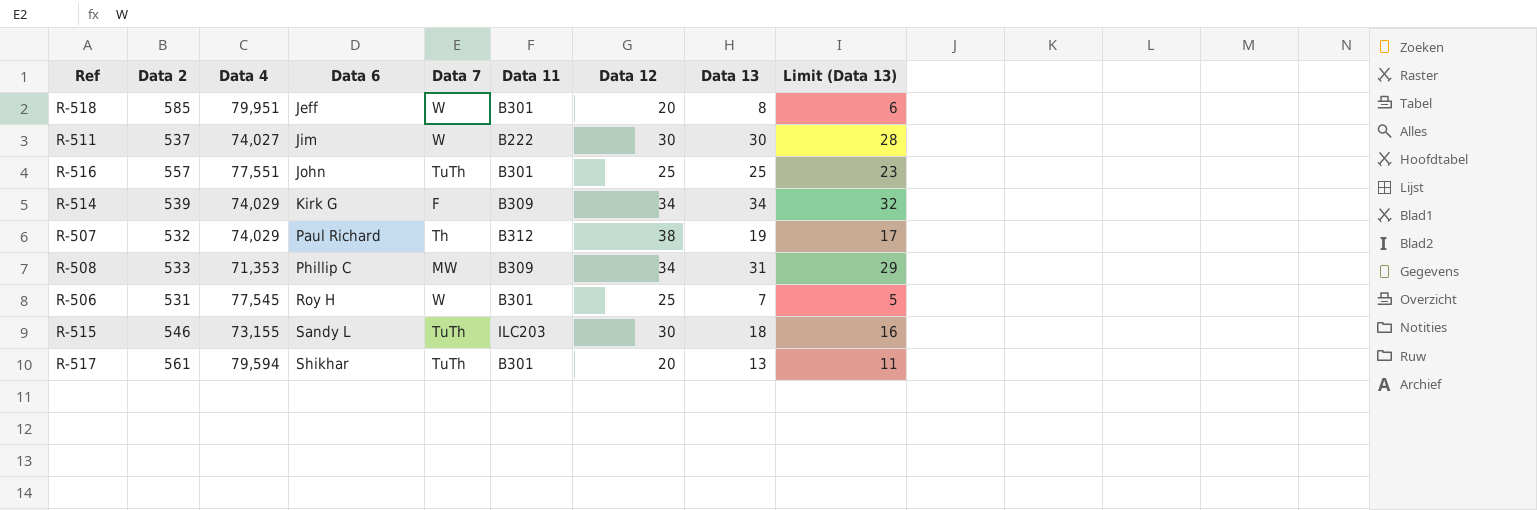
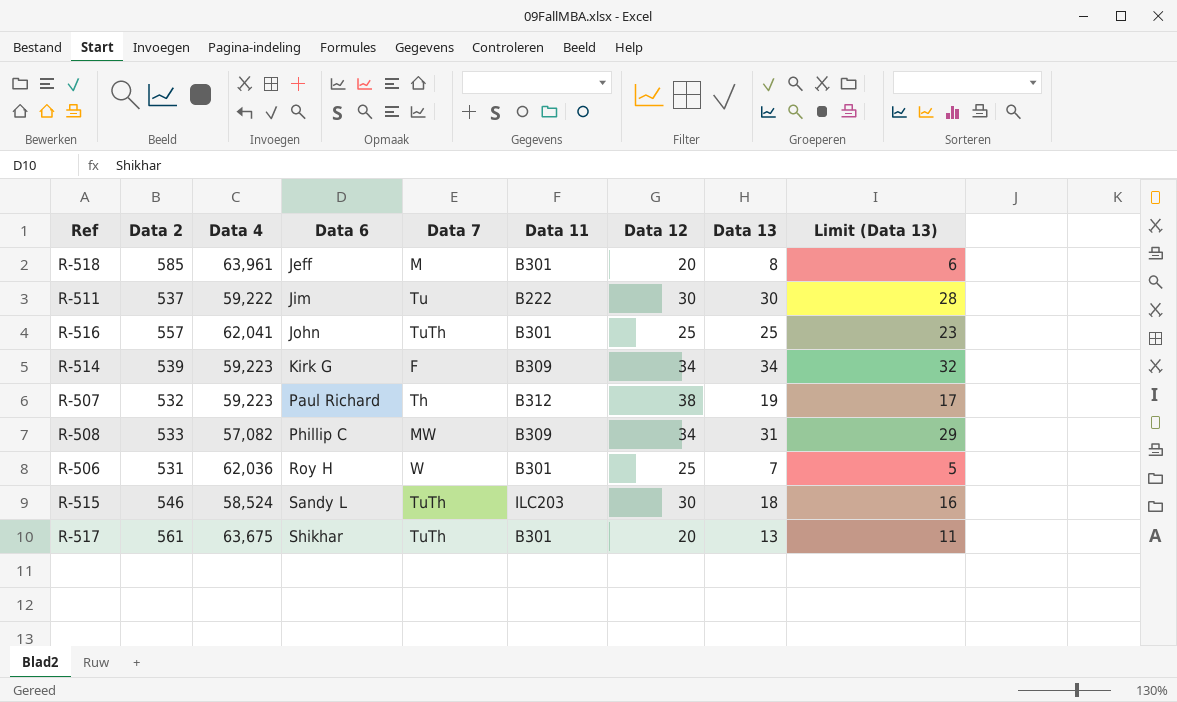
R-518 | Data 4: 79,951 -> 63,961
R-518 | Data 7: W -> M
R-511 | Data 4: 74,027 -> 59,222
R-511 | Data 7: W -> Tu
R-516 | Data 4: 77,551 -> 62,041
R-514 | Data 4: 74,029 -> 59,223
R-507 | Data 4: 74,029 -> 59,223
R-508 | Data 4: 71,353 -> 57,082
R-506 | Data 4: 77,545 -> 62,036
R-515 | Data 4: 73,155 -> 58,524
R-517 | Data 4: 79,594 -> 63,675

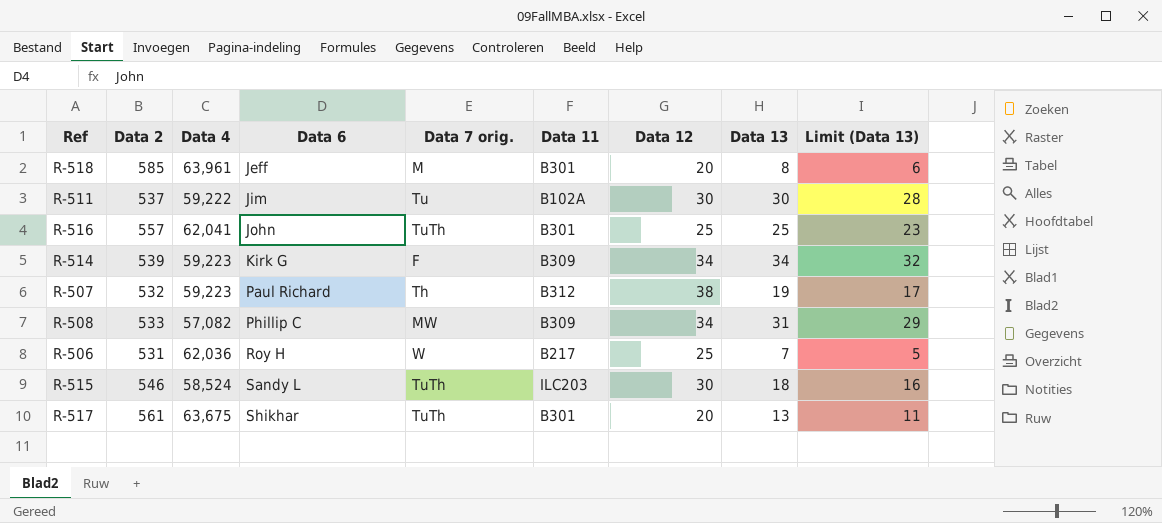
column name: Data 7 -> Data 7 orig.
R-511 | Data 11: B222 -> B102A
R-506 | Data 11: B301 -> B217

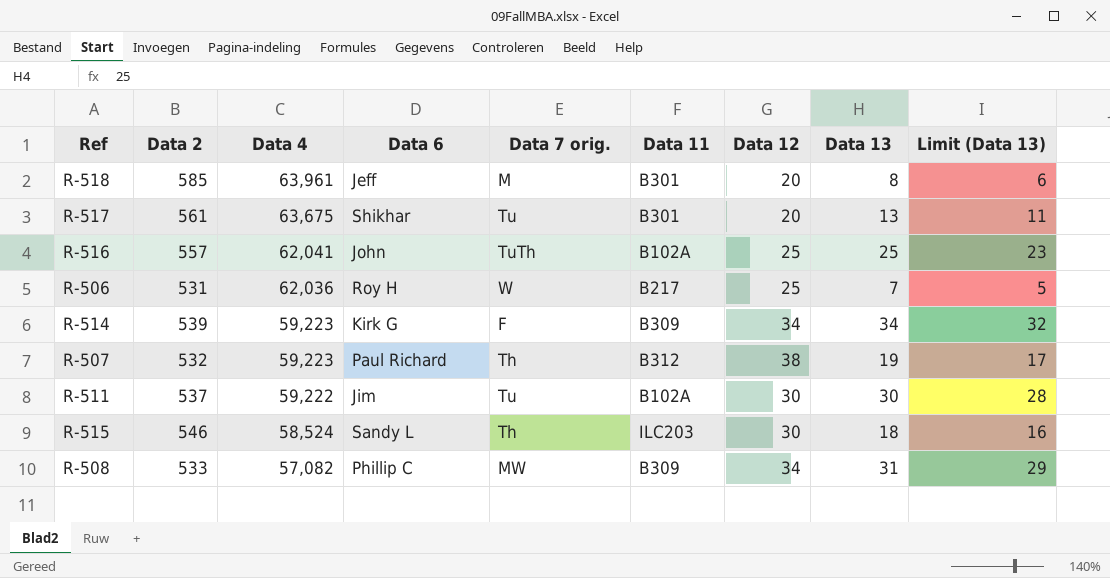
row order: Data 6 ascending -> Data 4 descending
R-517 | Data 7 orig.: TuTh -> Tu
R-516 | Data 11: B301 -> B102A
R-515 | Data 7 orig.: TuTh -> Th

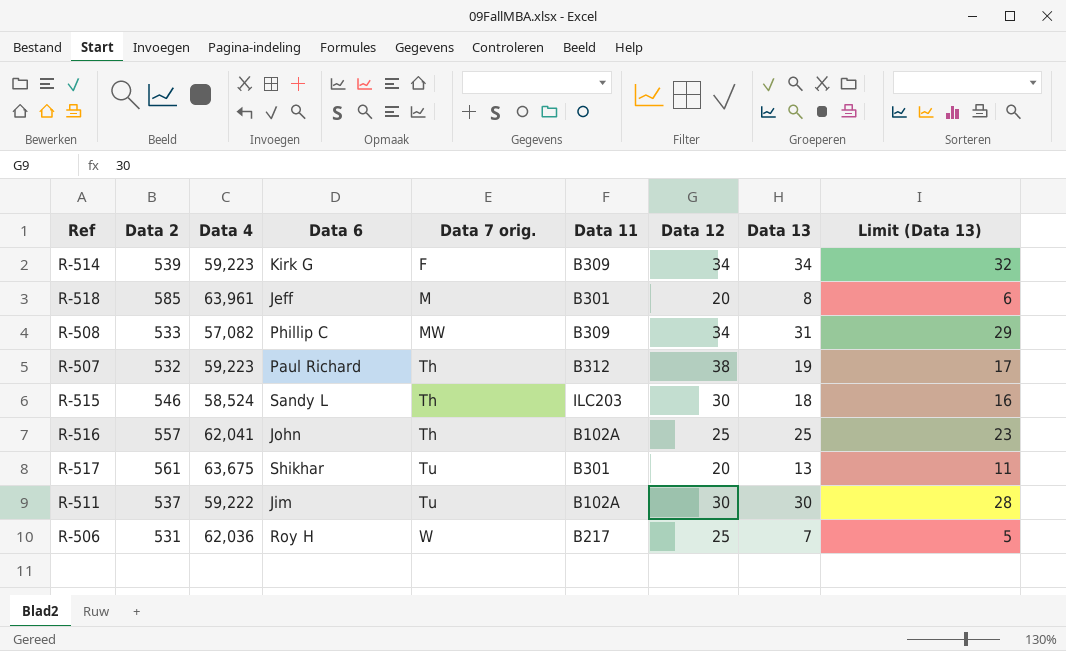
row order: Data 4 descending -> Data 7 orig. ascending
R-516 | Data 7 orig.: TuTh -> Th

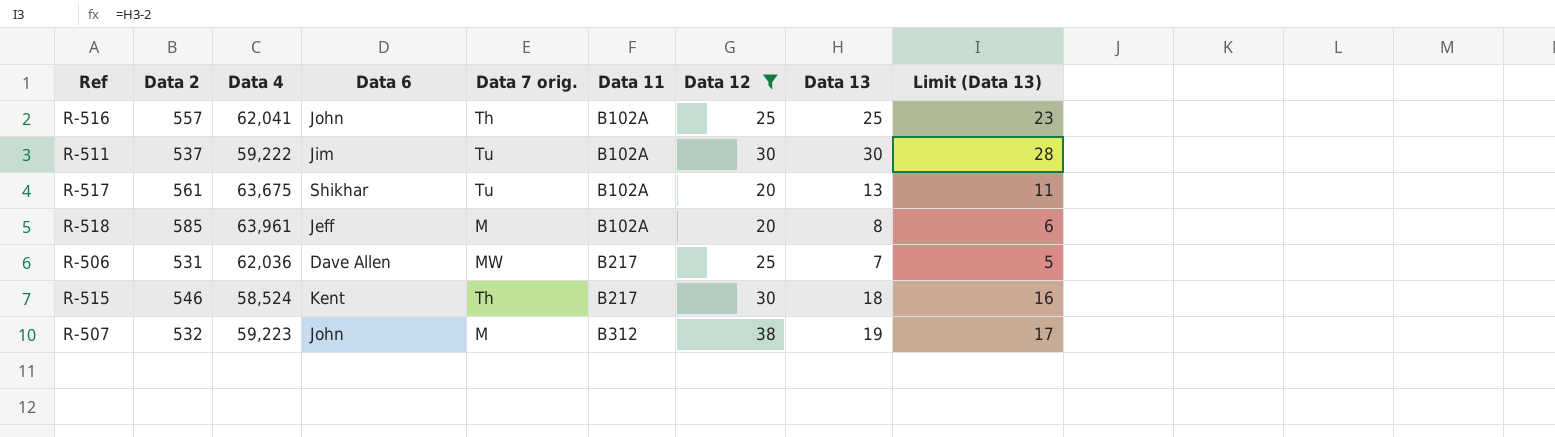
filter: none -> Data 12 != 34
row order: Data 7 orig. ascending -> Data 11 ascending
R-517 | Data 11: B301 -> B102A
R-518 | Data 11: B301 -> B102A
R-506 | Data 6: Roy H -> Dave Allen
R-506 | Data 7 orig.: W -> MW
R-515 | Data 6: Sandy L -> Kent
R-515 | Data 11: ILC203 -> B217
R-507 | Data 6: Paul Richard -> John
R-507 | Data 7 orig.: Th -> M

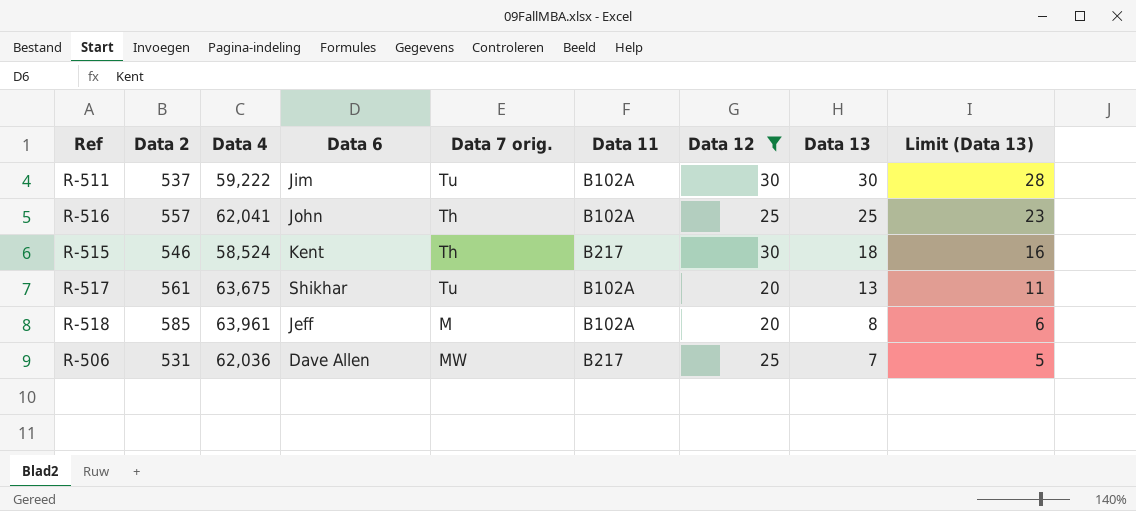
row order: Data 11 ascending -> Data 13 descending
row R-507: 532 | 59,223 | John | M | B312 | 38 | 19 | 17 -> none

